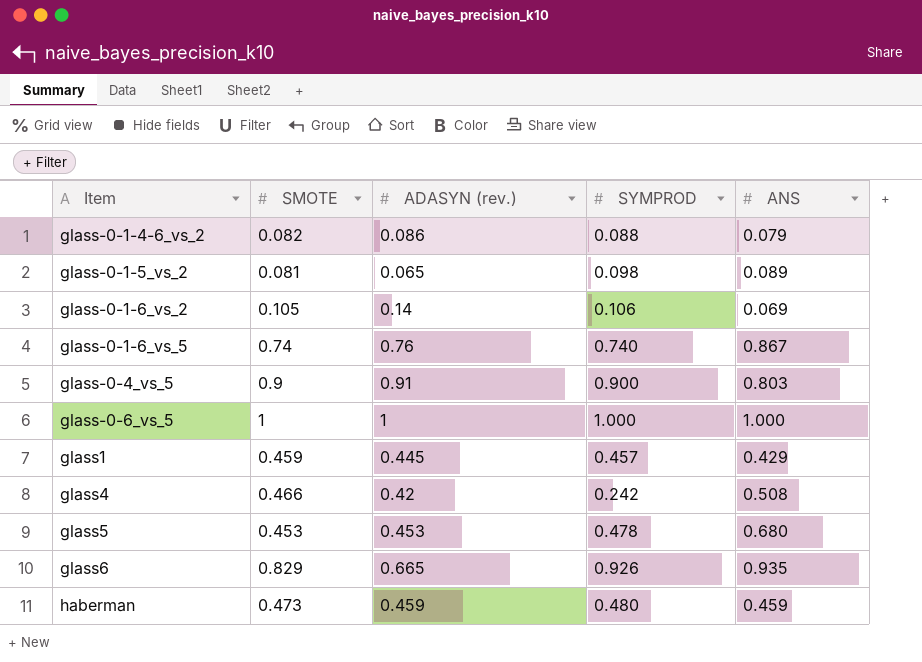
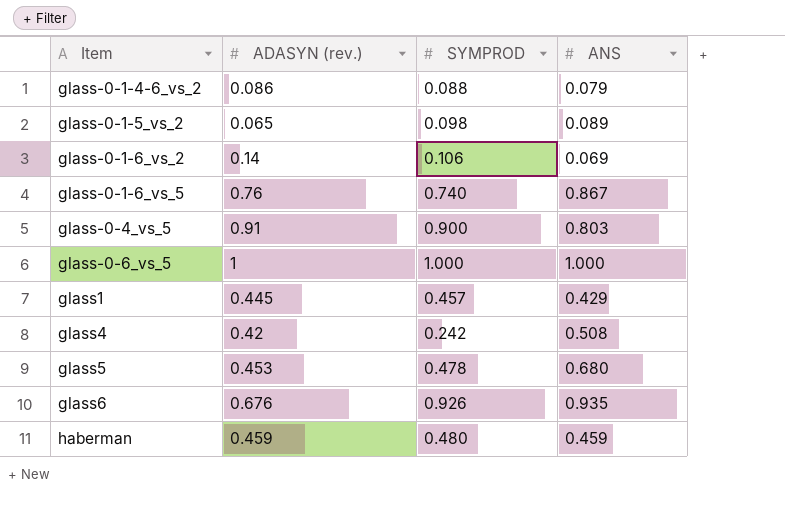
column SMOTE | position: 2 -> none
glass6 | ADASYN (rev.): 0.665 -> 0.676

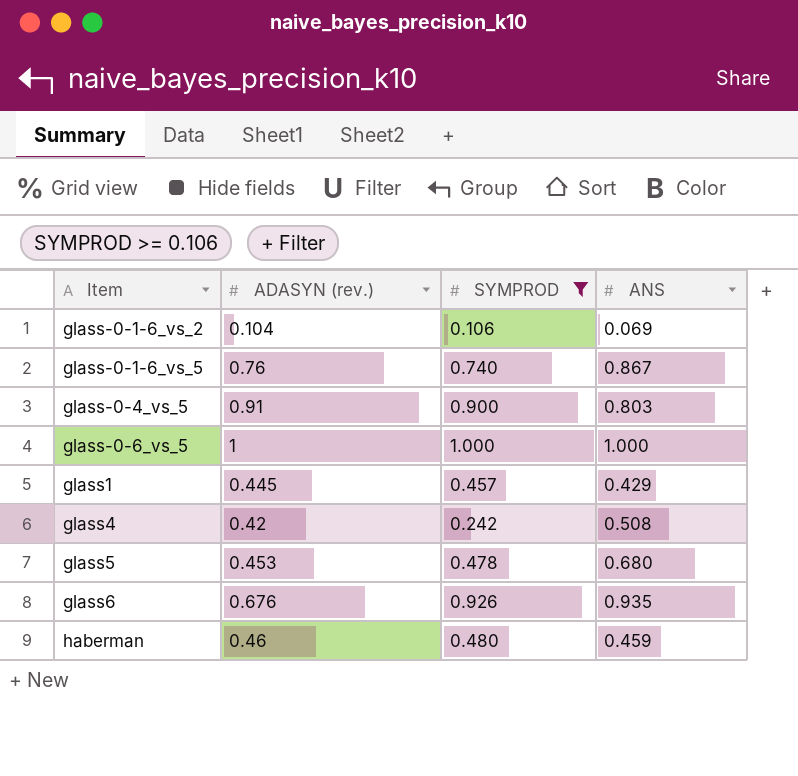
filter: none -> SYMPROD >= 0.106
glass-0-1-6_vs_2 | ADASYN (rev.): 0.14 -> 0.104
haberman | ADASYN (rev.): 0.459 -> 0.46

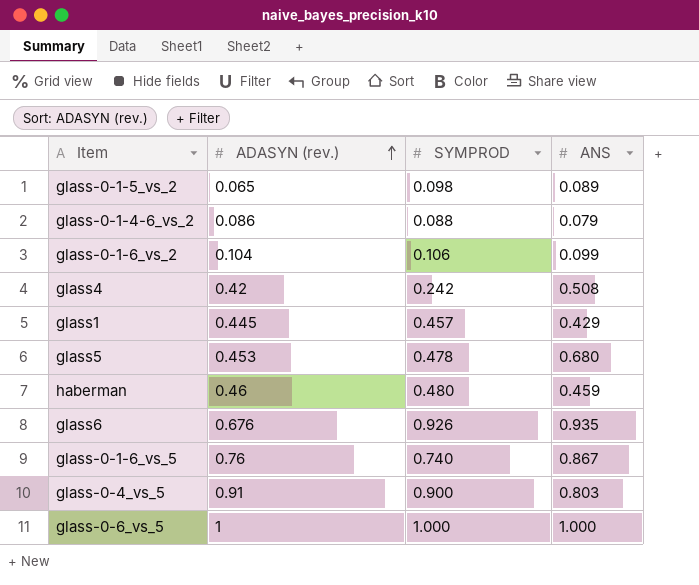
filter: SYMPROD >= 0.106 -> none
row order: none -> ADASYN (rev.) ascending
glass-0-1-6_vs_2 | ANS: 0.069 -> 0.099

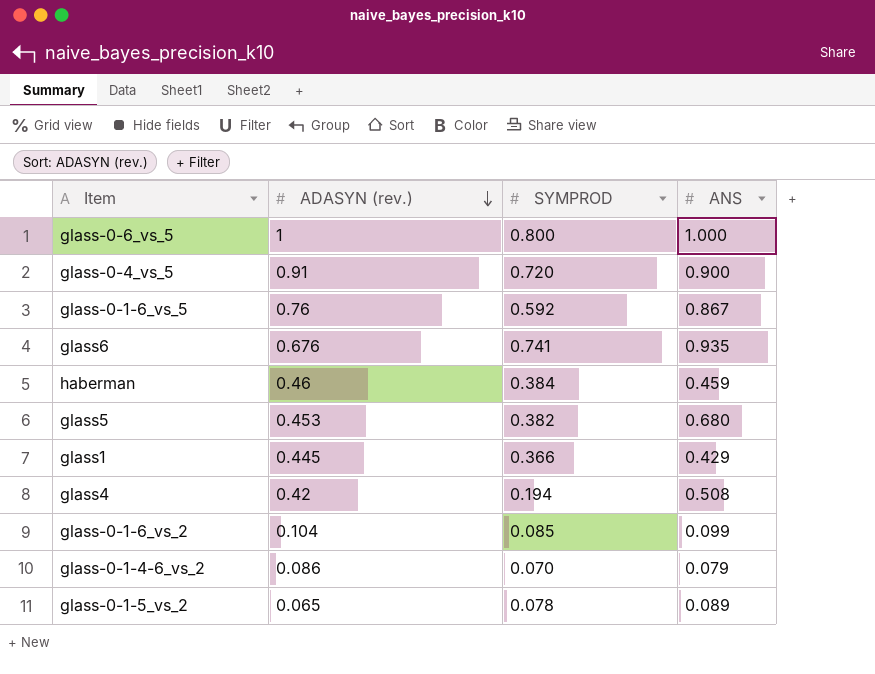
row order: ADASYN (rev.) ascending -> ADASYN (rev.) descending
glass-0-6_vs_5 | SYMPROD: 1.000 -> 0.800
glass-0-4_vs_5 | SYMPROD: 0.900 -> 0.720
glass-0-4_vs_5 | ANS: 0.803 -> 0.900
glass-0-1-6_vs_5 | SYMPROD: 0.740 -> 0.592
glass6 | SYMPROD: 0.926 -> 0.741
haberman | SYMPROD: 0.480 -> 0.384
glass5 | SYMPROD: 0.478 -> 0.382
glass1 | SYMPROD: 0.457 -> 0.366
glass4 | SYMPROD: 0.242 -> 0.194
glass-0-1-6_vs_2 | SYMPROD: 0.106 -> 0.085
glass-0-1-4-6_vs_2 | SYMPROD: 0.088 -> 0.070
glass-0-1-5_vs_2 | SYMPROD: 0.098 -> 0.078

